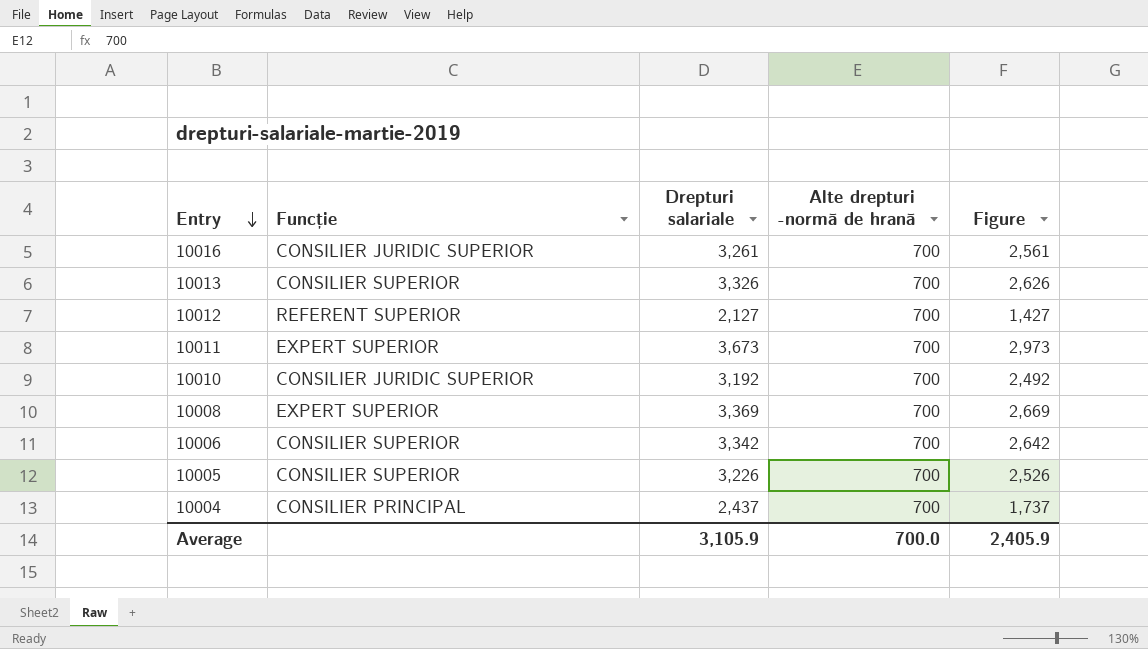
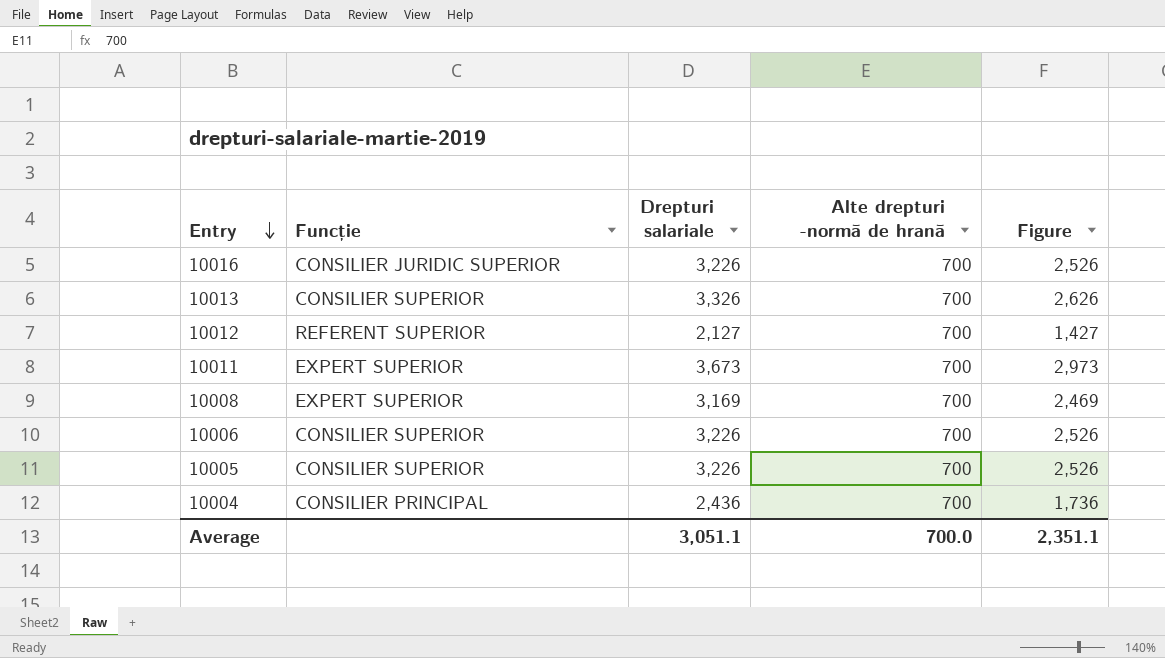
row 10010: CONSILIER JURIDIC SUPERIOR | 3,192 | 700 | 2,492 -> none
10016 | Drepturi salariale: 3,261 -> 3,226
10016 | Figure: 2,561 -> 2,526
10008 | Drepturi salariale: 3,369 -> 3,169
10008 | Figure: 2,669 -> 2,469
10006 | Drepturi salariale: 3,342 -> 3,226
10006 | Figure: 2,642 -> 2,526
10004 | Drepturi salariale: 2,437 -> 2,436
10004 | Figure: 1,737 -> 1,736
Average | Drepturi salariale: 3,105.9 -> 3,051.1
Average | Figure: 2,405.9 -> 2,351.1

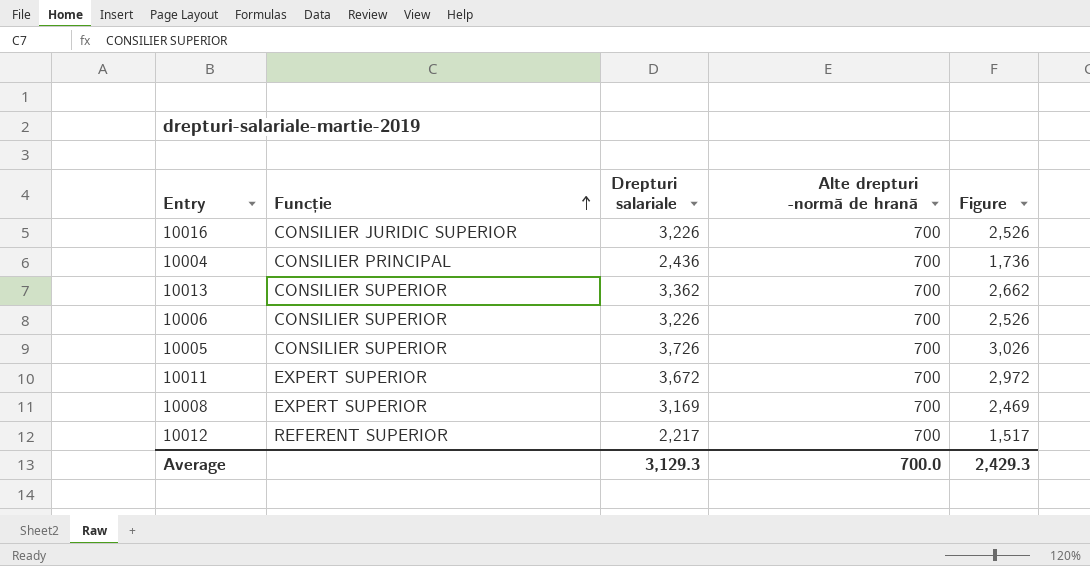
row order: Entry descending -> Funcție ascending
10013 | Drepturi salariale: 3,326 -> 3,362
10013 | Figure: 2,626 -> 2,662
10005 | Drepturi salariale: 3,226 -> 3,726
10005 | Figure: 2,526 -> 3,026
10011 | Drepturi salariale: 3,673 -> 3,672
10011 | Figure: 2,973 -> 2,972
10012 | Drepturi salariale: 2,127 -> 2,217
10012 | Figure: 1,427 -> 1,517
Average | Drepturi salariale: 3,051.1 -> 3,129.3
Average | Figure: 2,351.1 -> 2,429.3

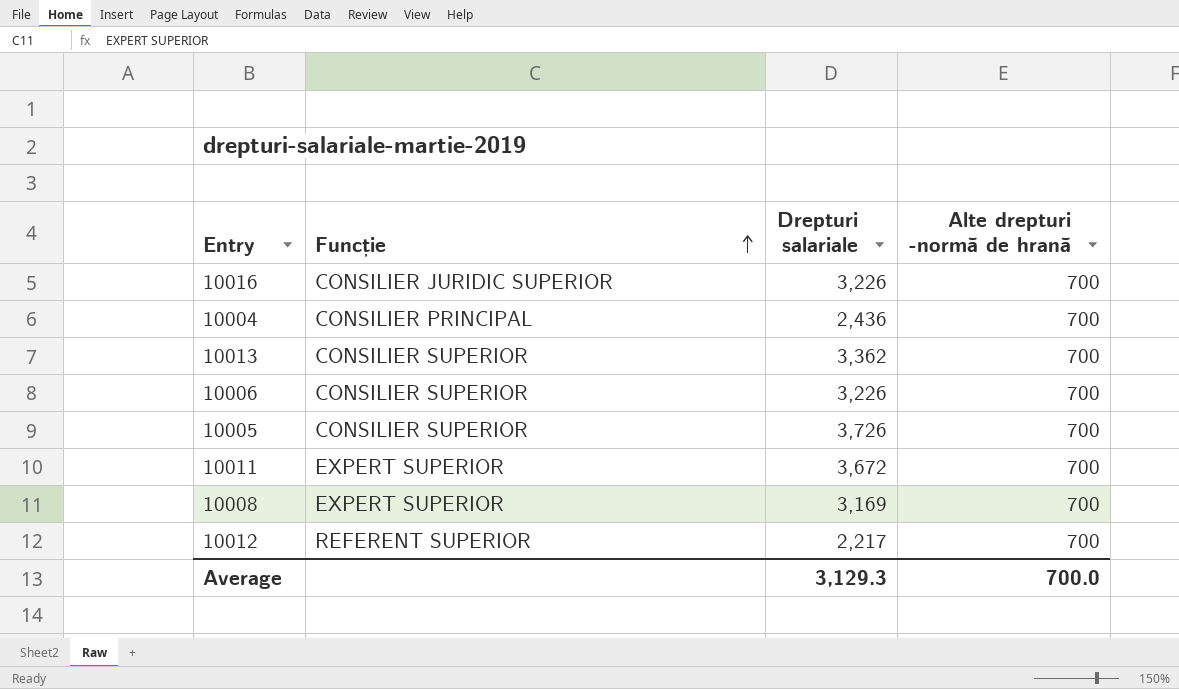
column Figure | formula: [Drepturi salariale] - [Alte drepturi -normă de hrană] -> none

